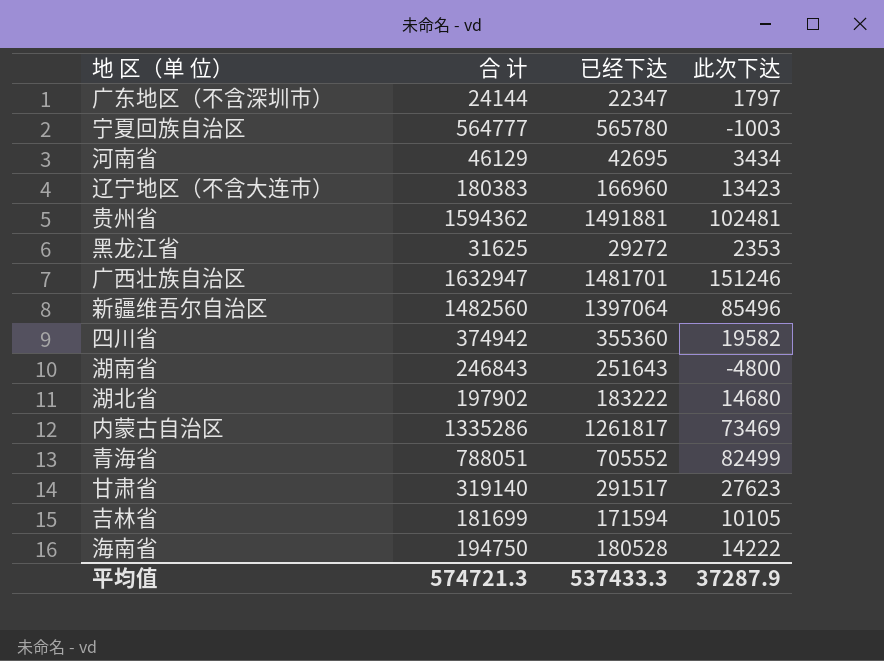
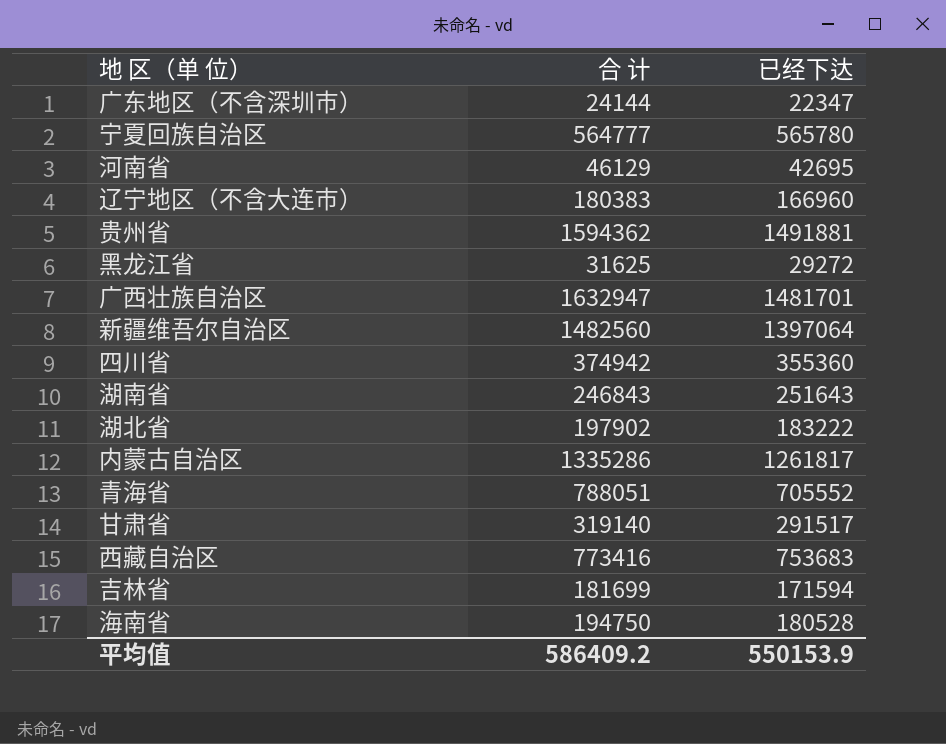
column 此次下达 | formula: [合 计] - [已经下达] -> none
row 西藏自治区: none -> 773416 | 753683
平均值 | 合 计: 574721.3 -> 586409.2
平均值 | 已经下达: 537433.3 -> 550153.9

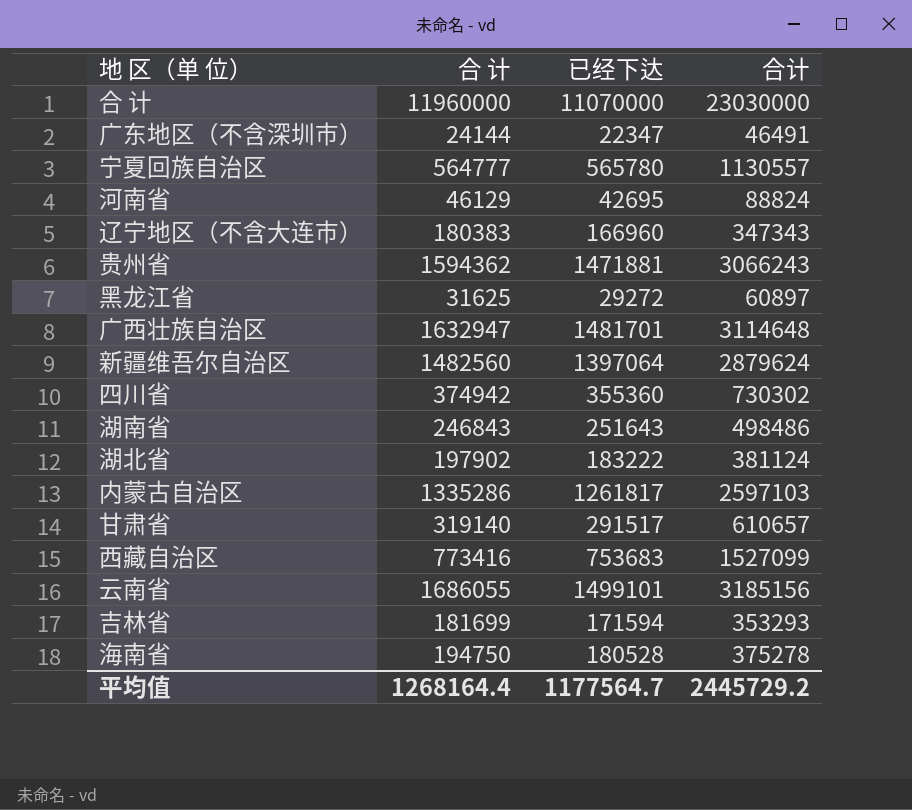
column 合计 | formula: none -> [合 计] + [已经下达]
row 青海省: 788051 | 705552 -> none
row 合 计: none -> 11960000 | 11070000 | 23030000
贵州省 | 已经下达: 1491881 -> 1471881
row 云南省: none -> 1686055 | 1499101 | 3185156
平均值 | 合 计: 586409.2 -> 1268164.4
平均值 | 已经下达: 550153.9 -> 1177564.7

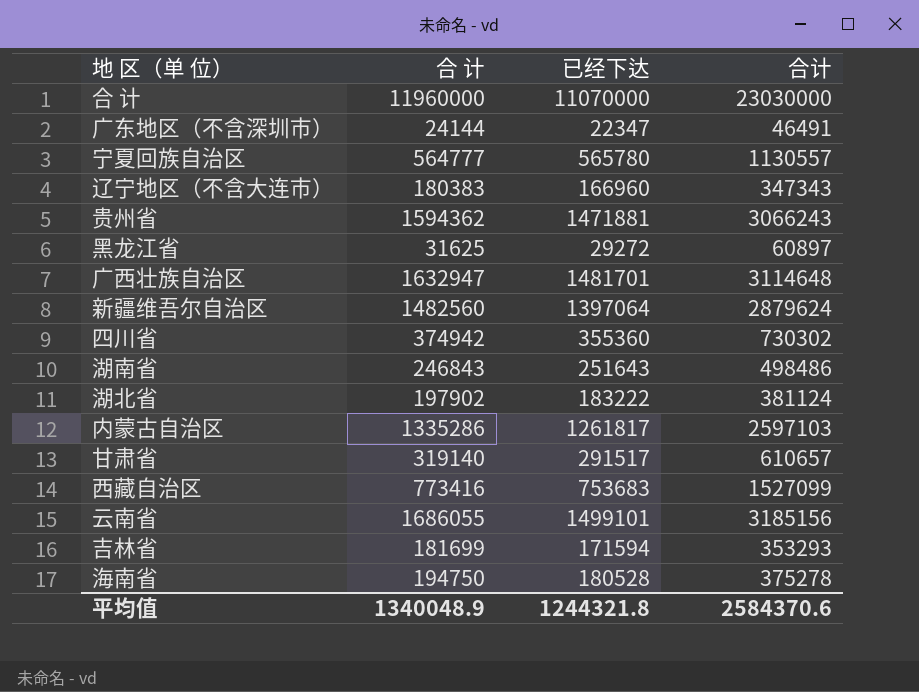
row 河南省: 46129 | 42695 | 88824 -> none
平均值 | 合 计: 1268164.4 -> 1340048.9
平均值 | 已经下达: 1177564.7 -> 1244321.8
平均值 | 合计: 2445729.2 -> 2584370.6

